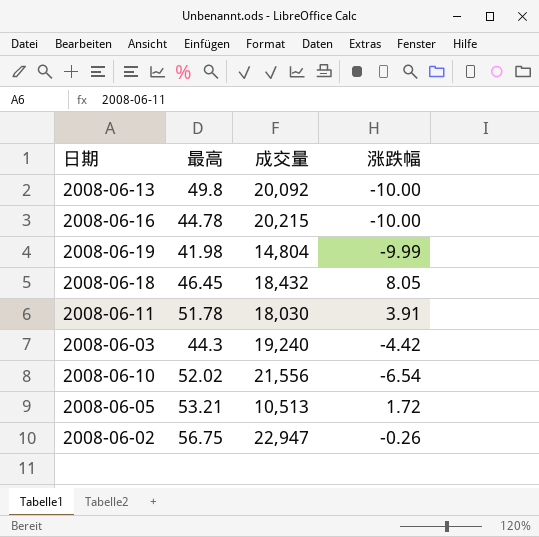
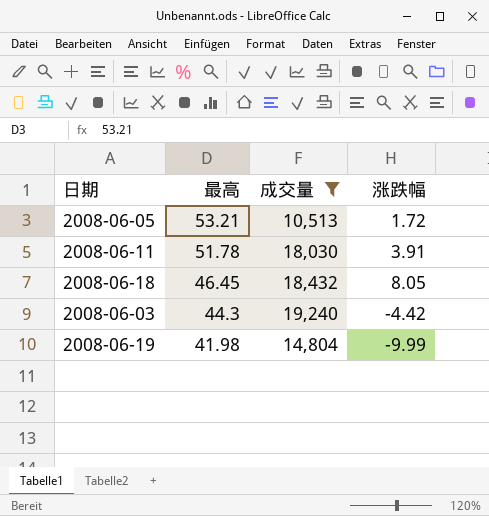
filter: none -> 成交量 <= 19,240
row order: none -> 最高 descending

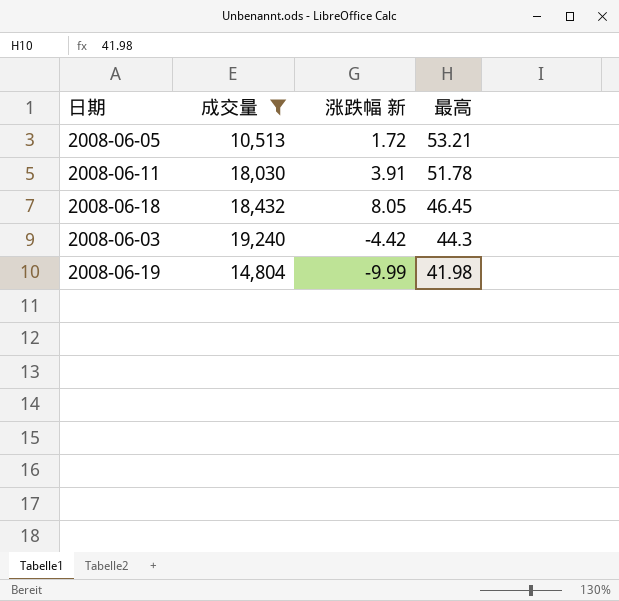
column name: 涨跌幅 -> 涨跌幅 新
column 最高 | position: 2 -> 4

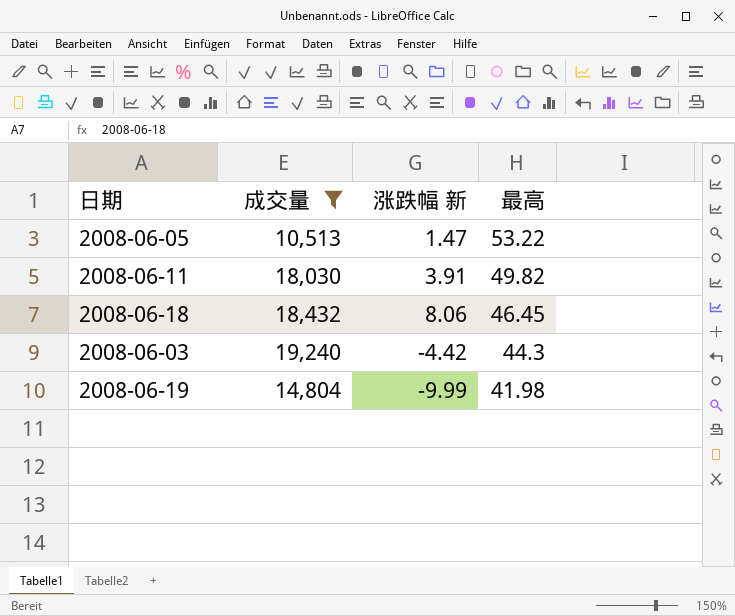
2008-06-05 | 涨跌幅 新: 1.72 -> 1.47
2008-06-05 | 最高: 53.21 -> 53.22
2008-06-11 | 最高: 51.78 -> 49.82
2008-06-18 | 涨跌幅 新: 8.05 -> 8.06

